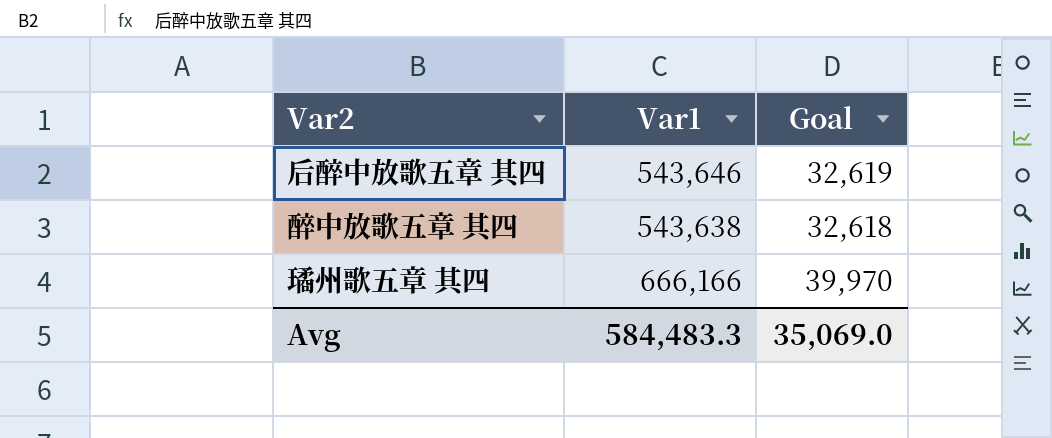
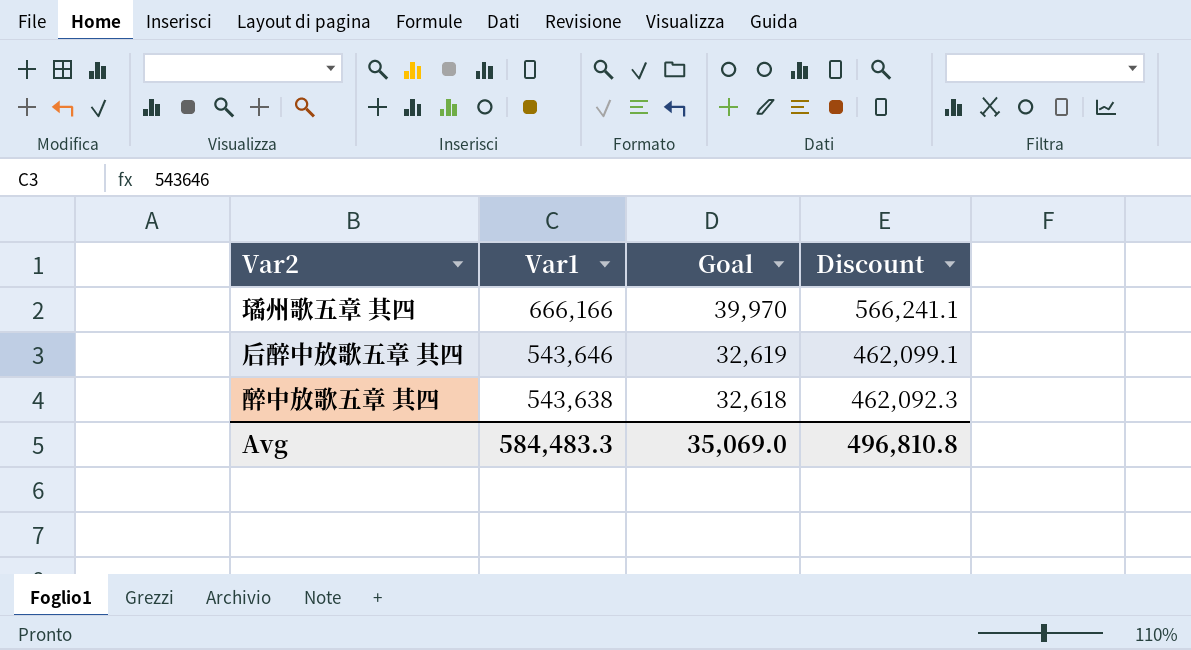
row order: none -> Var1 descending
column Discount | formula: none -> [Var1] * 0.85

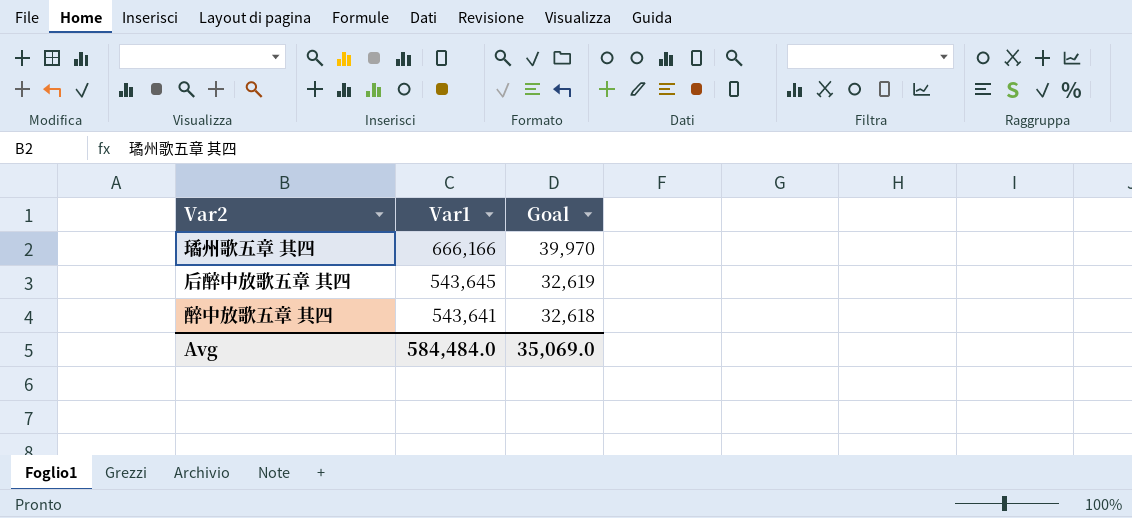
column Discount | formula: [Var1] * 0.85 -> none
后醉中放歌五章 其四 | Var1: 543,646 -> 543,645
醉中放歌五章 其四 | Var1: 543,638 -> 543,641
Avg | Var1: 584,483.3 -> 584,484.0

